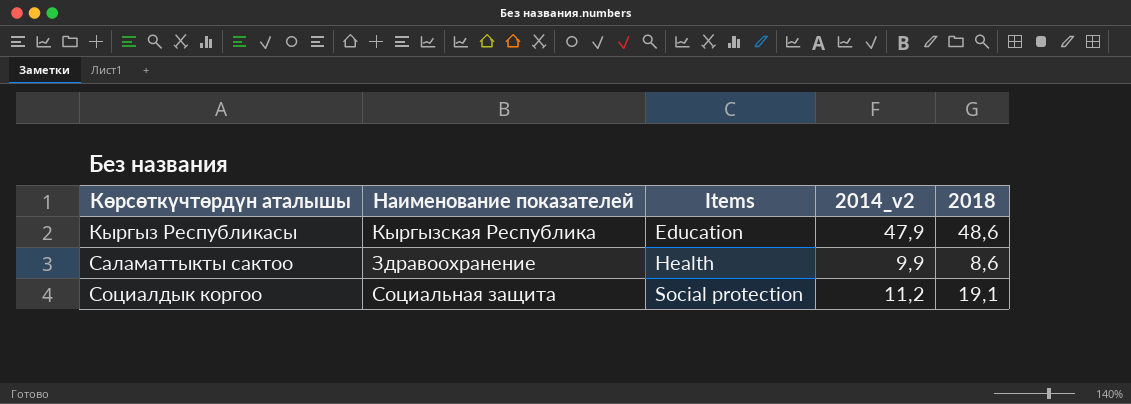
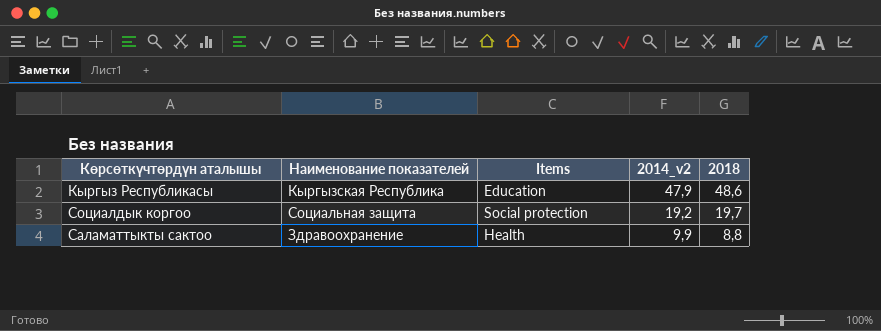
row order: Көрсөткүчтөрдүн аталышы ascending -> 2014_v2 descending
Социалдык коргоо | 2014_v2: 11,2 -> 19,2
Социалдык коргоо | 2018: 19,1 -> 19,7
Саламаттыкты сактоо | 2018: 8,6 -> 8,8

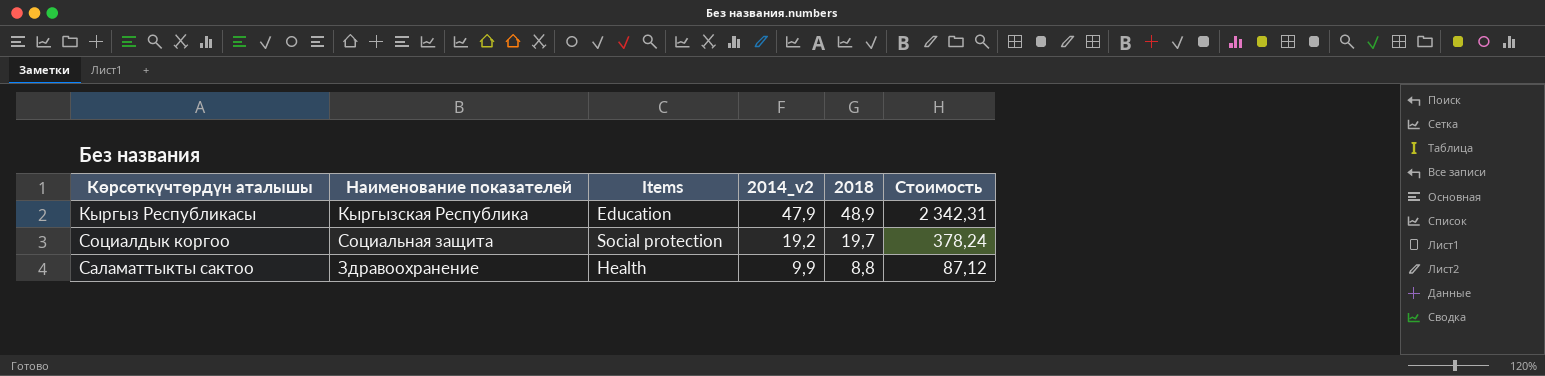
column Стоимость | formula: none -> [2014_v2] * [2018]
Кыргыз Республикасы | 2018: 48,6 -> 48,9

